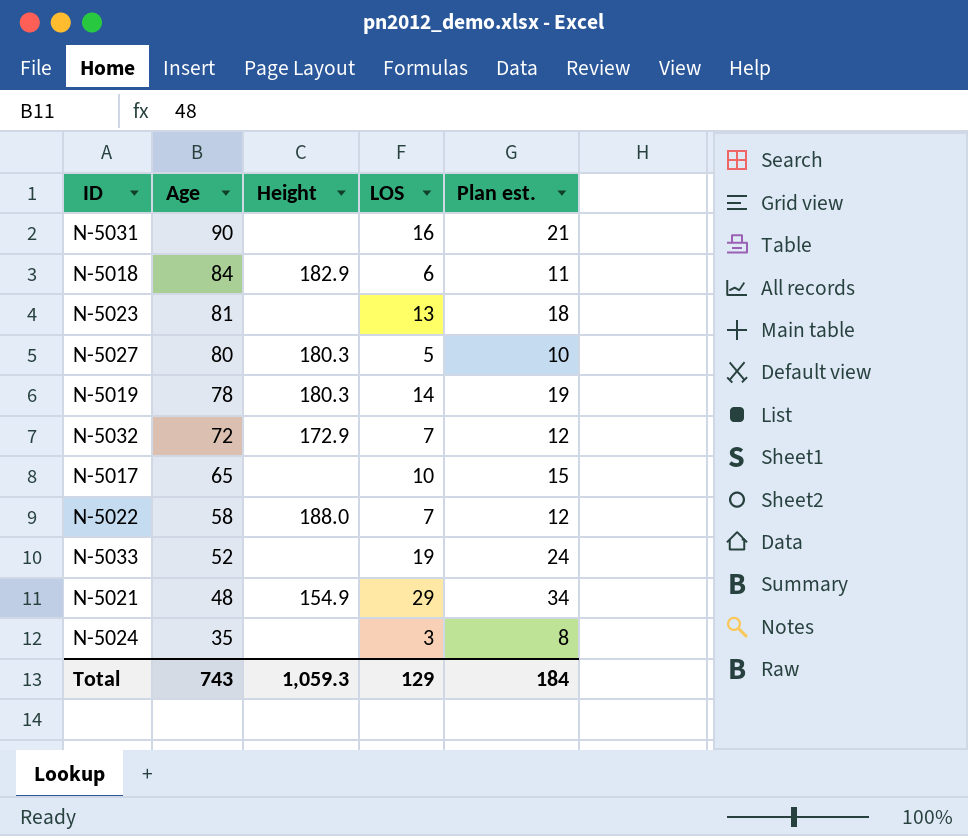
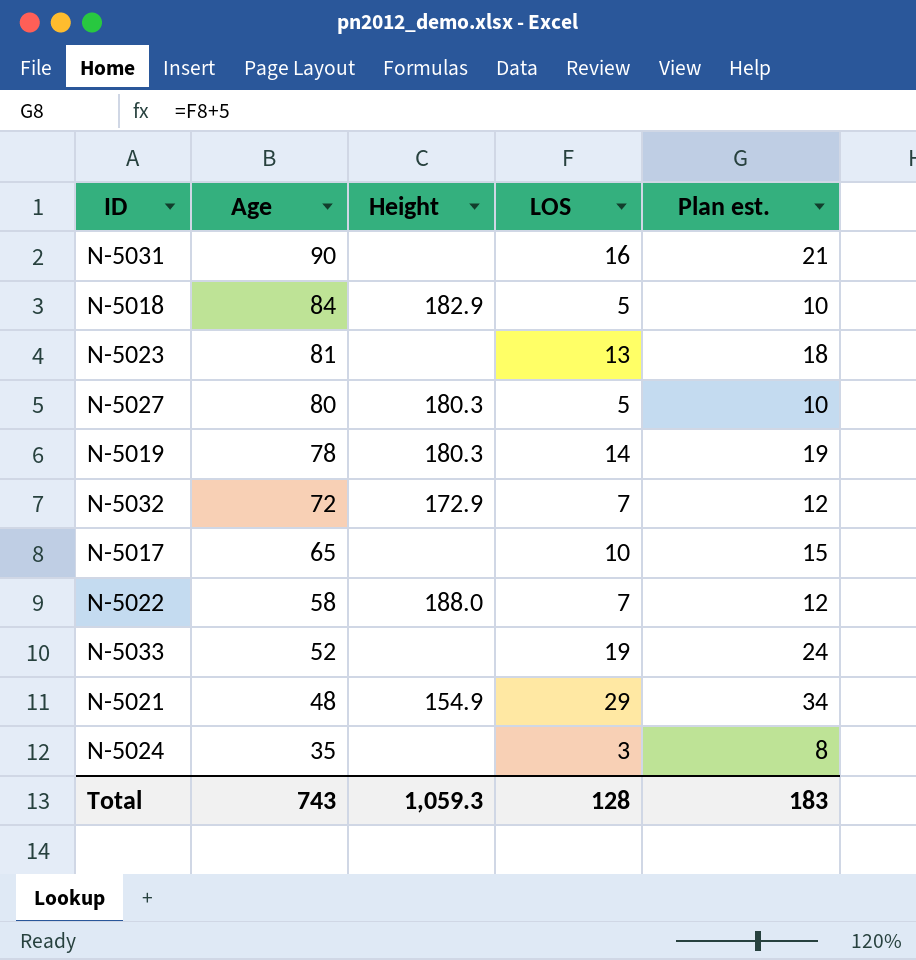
N-5018 | LOS: 6 -> 5
N-5018 | Plan est.: 11 -> 10
Total | LOS: 129 -> 128
Total | Plan est.: 184 -> 183

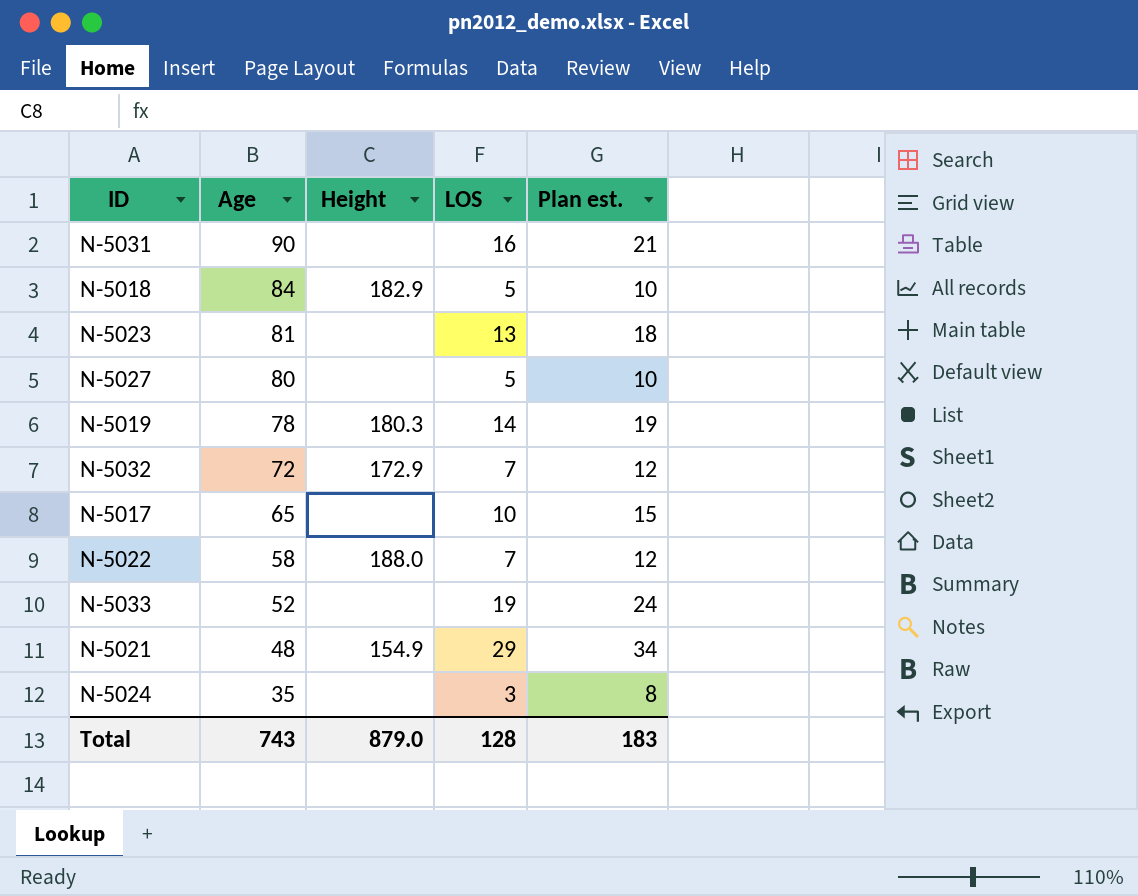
N-5027 | Height: 180.3 -> none
Total | Height: 1,059.3 -> 879.0

